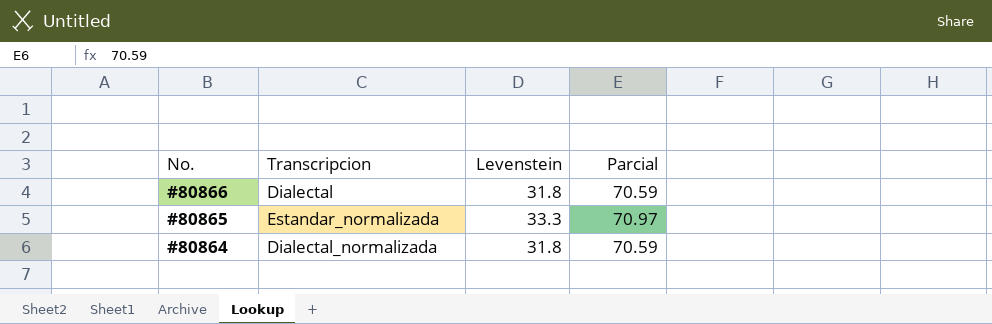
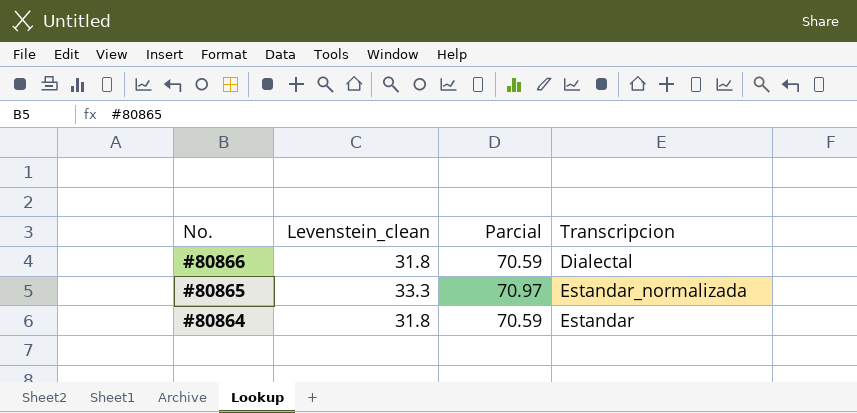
column name: Levenstein -> Levenstein_clean
column Transcripcion | position: 2 -> 4
#80864 | Transcripcion: Dialectal_normalizada -> Estandar

